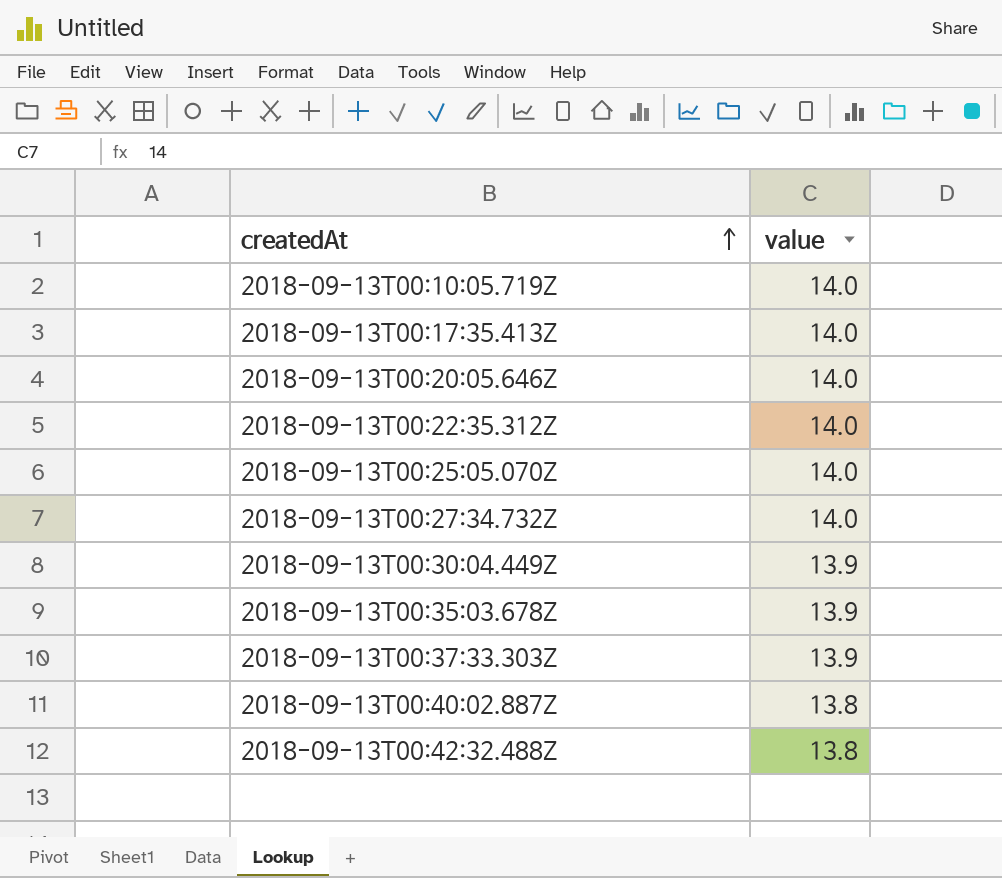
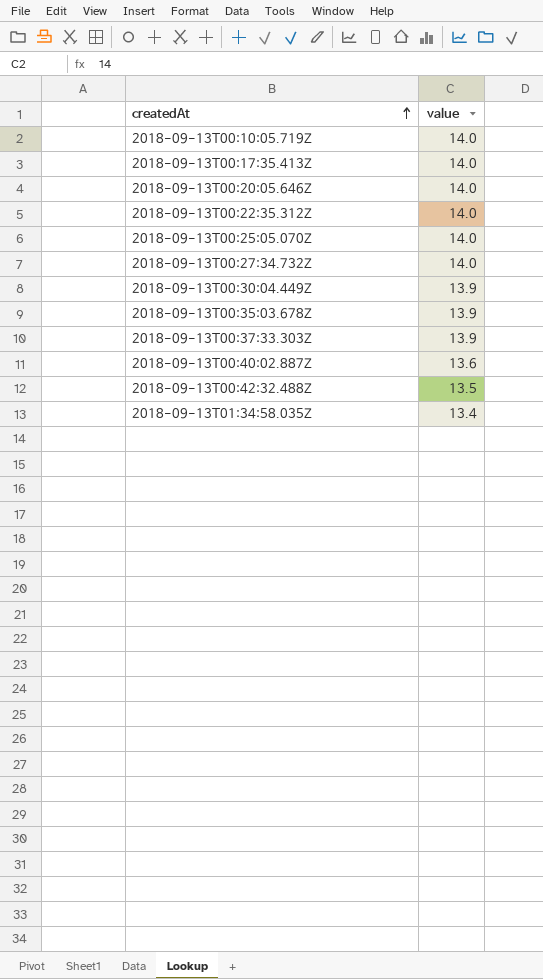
2018-09-13T00:40:02.887Z | value: 13.8 -> 13.6
2018-09-13T00:42:32.488Z | value: 13.8 -> 13.5
row 2018-09-13T01:34:58.035Z: none -> 13.4

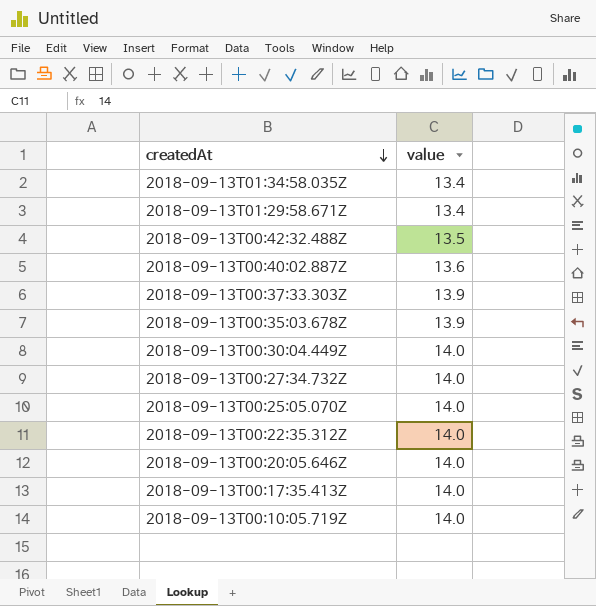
row order: createdAt ascending -> createdAt descending
row 2018-09-13T01:29:58.671Z: none -> 13.4
2018-09-13T00:30:04.449Z | value: 13.9 -> 14.0

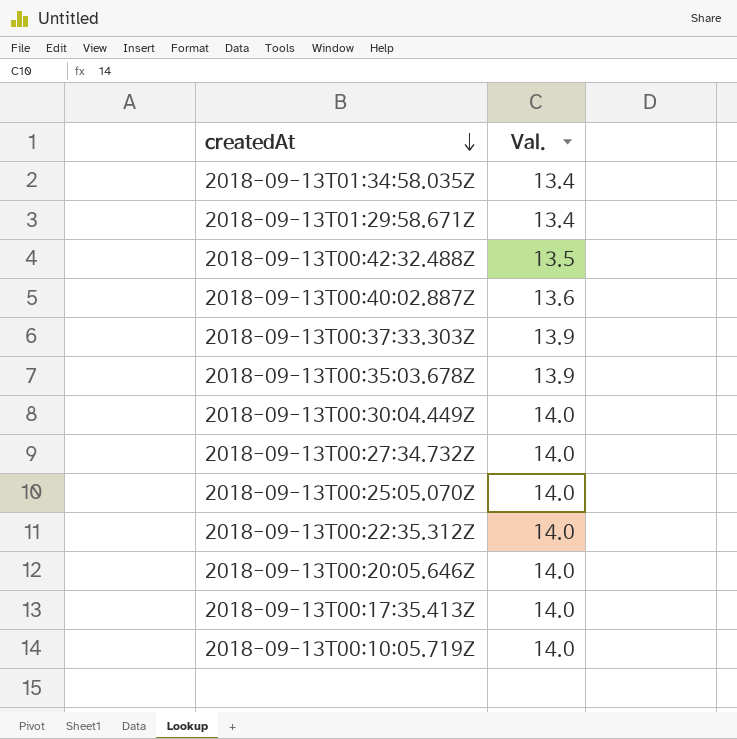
column name: value -> Val.

